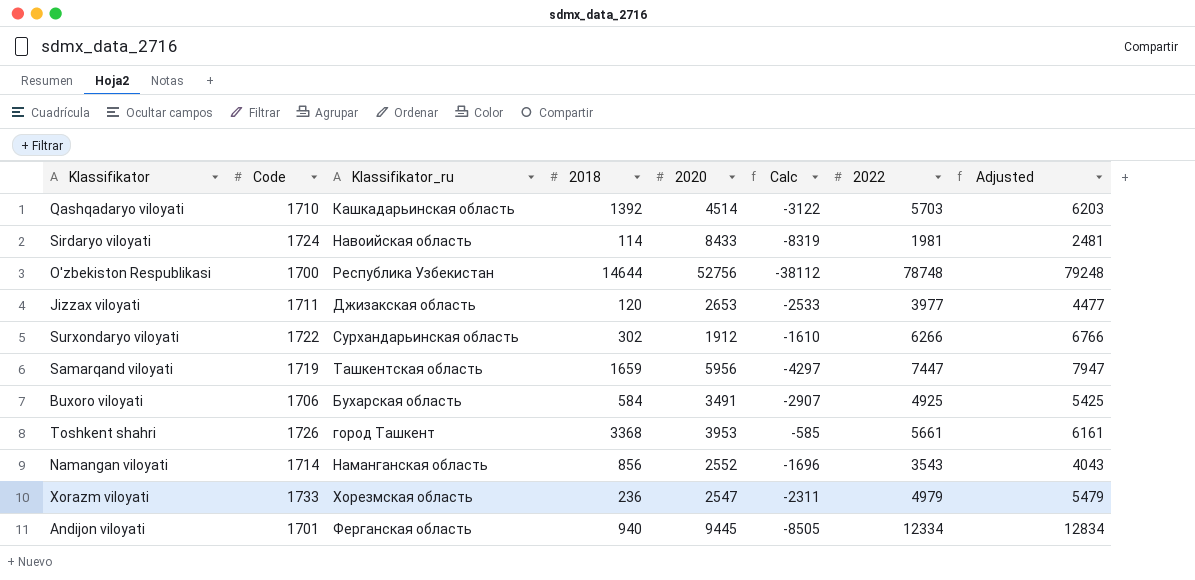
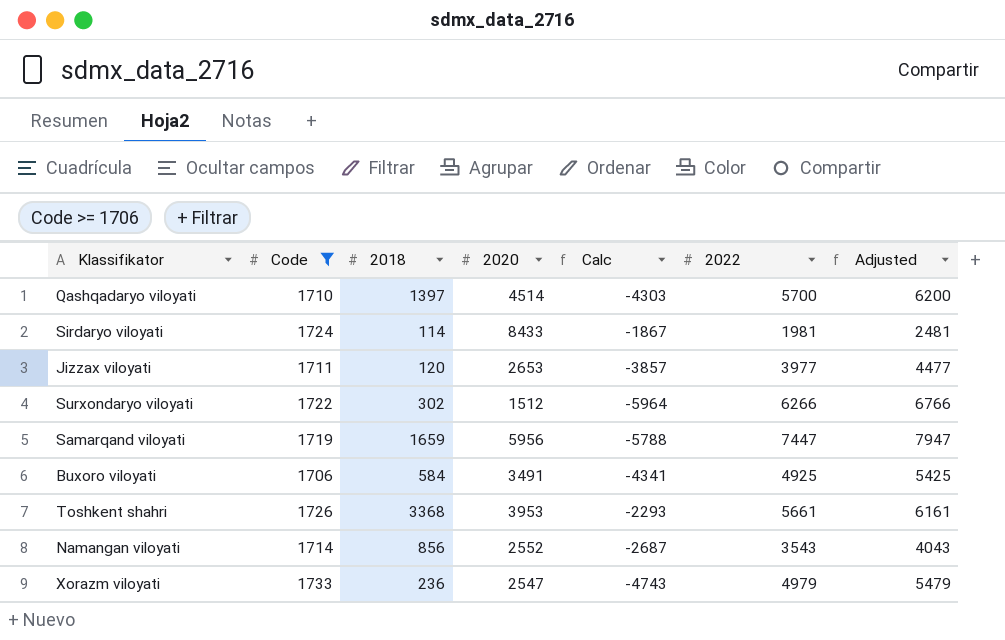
filter: none -> Code >= 1706
column Klassifikator_ru | position: 3 -> none
column Calc | formula: [2018] - [2020] -> [2018] - [2022]
Qashqadaryo viloyati | 2018: 1392 -> 1397
Qashqadaryo viloyati | 2022: 5703 -> 5700
Qashqadaryo viloyati | Adjusted: 6203 -> 6200
Surxondaryo viloyati | 2020: 1912 -> 1512

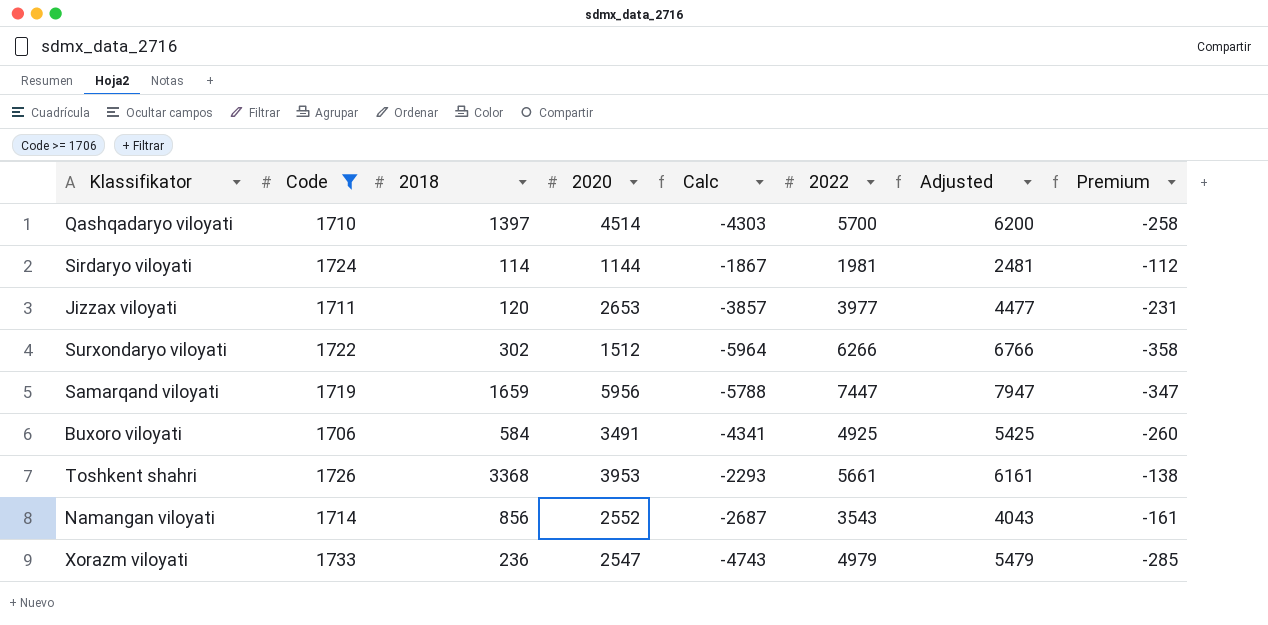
column Premium | formula: none -> [Calc] * 0.06
Sirdaryo viloyati | 2020: 8433 -> 1144

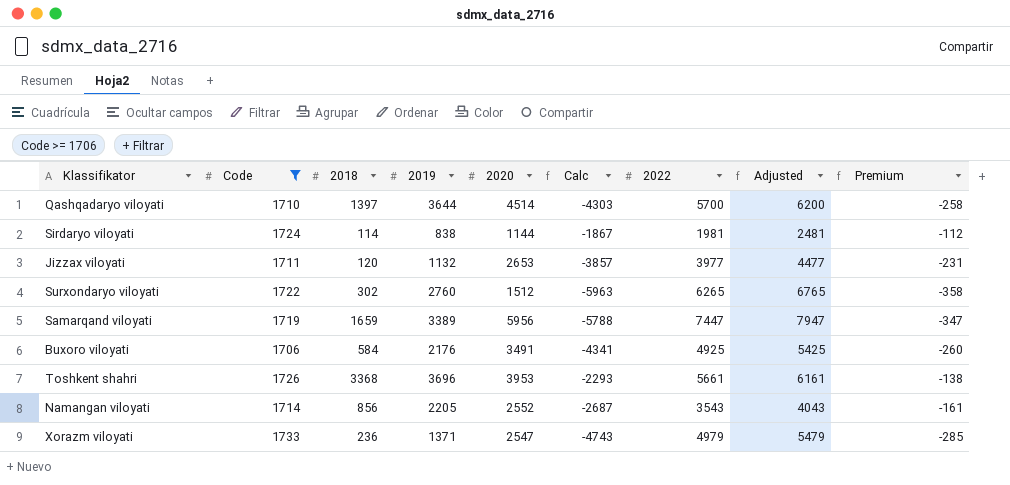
column 2019 | position: none -> 4
Surxondaryo viloyati | Calc: -5964 -> -5963
Surxondaryo viloyati | 2022: 6266 -> 6265
Surxondaryo viloyati | Adjusted: 6766 -> 6765

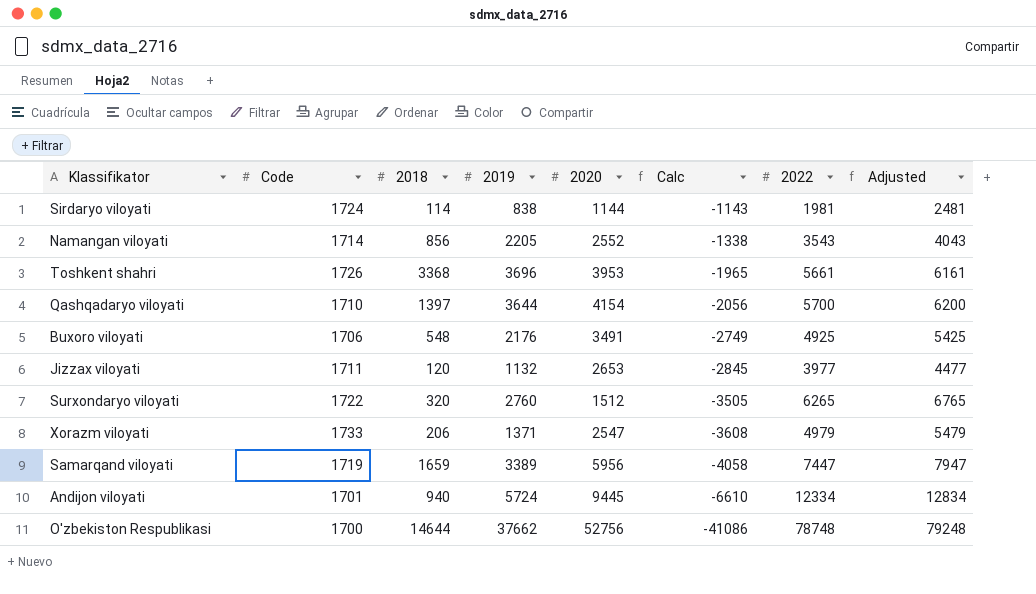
filter: Code >= 1706 -> none
row order: none -> Calc descending
column Premium | formula: [Calc] * 0.06 -> none
column Calc | formula: [2018] - [2022] -> [2019] - [2022]
Qashqadaryo viloyati | 2020: 4514 -> 4154
Buxoro viloyati | 2018: 584 -> 548
Surxondaryo viloyati | 2018: 302 -> 320
Xorazm viloyati | 2018: 236 -> 206

